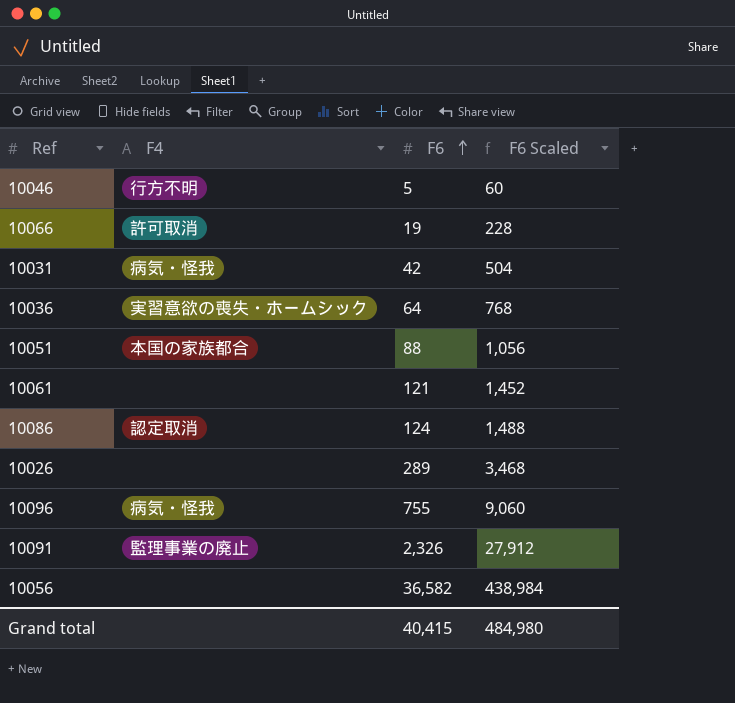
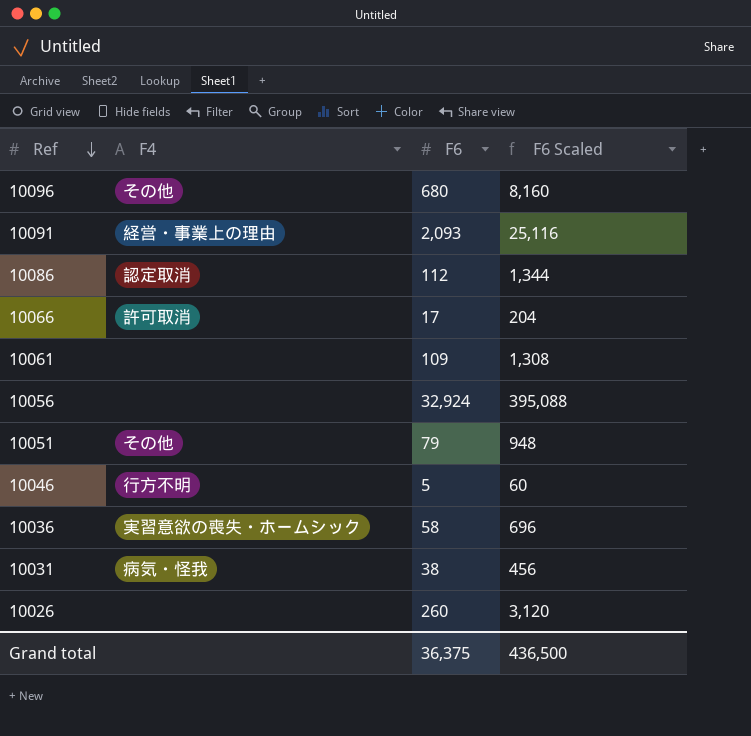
row order: F6 ascending -> Ref descending
10096 | F4: 病気・怪我 -> その他
10096 | F6: 755 -> 680
10096 | F6 Scaled: 9,060 -> 8,160
10091 | F4: 監理事業の廃止 -> 経営・事業上の理由
10091 | F6: 2,326 -> 2,093
10091 | F6 Scaled: 27,912 -> 25,116
10086 | F6: 124 -> 112
10086 | F6 Scaled: 1,488 -> 1,344
10066 | F6: 19 -> 17
10066 | F6 Scaled: 228 -> 204
10061 | F6: 121 -> 109
10061 | F6 Scaled: 1,452 -> 1,308
10056 | F6: 36,582 -> 32,924
10056 | F6 Scaled: 438,984 -> 395,088
10051 | F4: 本国の家族都合 -> その他
10051 | F6: 88 -> 79
10051 | F6 Scaled: 1,056 -> 948
10036 | F6: 64 -> 58
10036 | F6 Scaled: 768 -> 696
10031 | F6: 42 -> 38
10031 | F6 Scaled: 504 -> 456
10026 | F6: 289 -> 260
10026 | F6 Scaled: 3,468 -> 3,120
Grand total | F6: 40,415 -> 36,375
Grand total | F6 Scaled: 484,980 -> 436,500

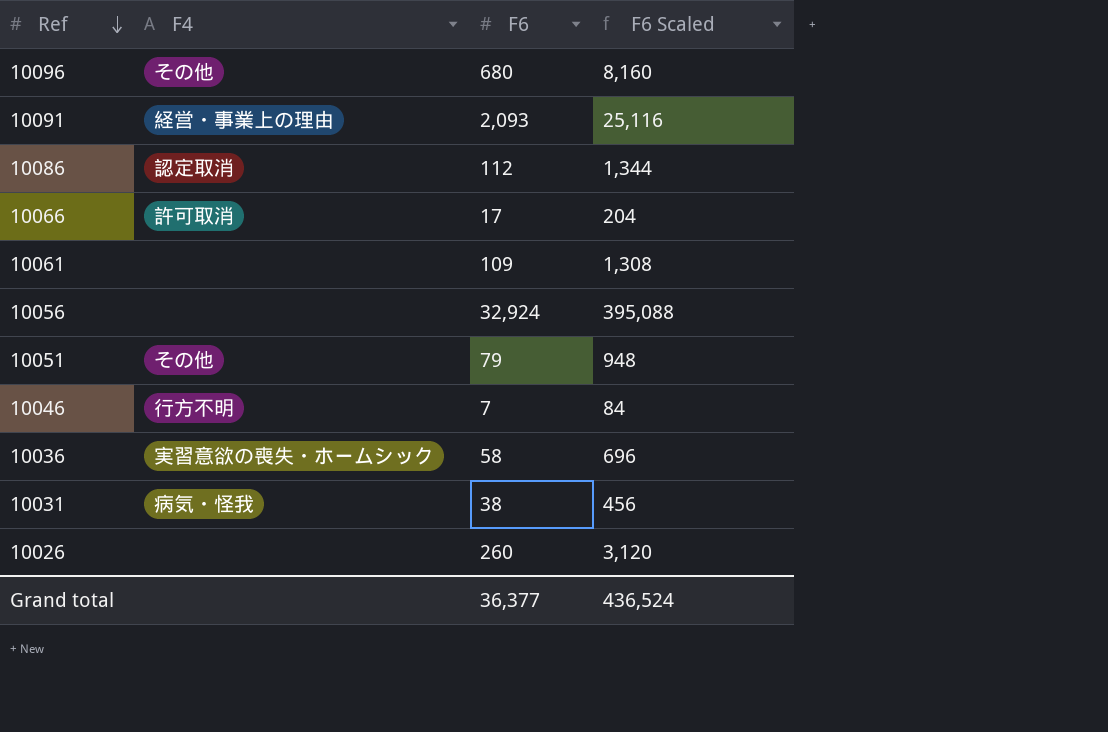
10046 | F6: 5 -> 7
10046 | F6 Scaled: 60 -> 84
Grand total | F6: 36,375 -> 36,377
Grand total | F6 Scaled: 436,500 -> 436,524

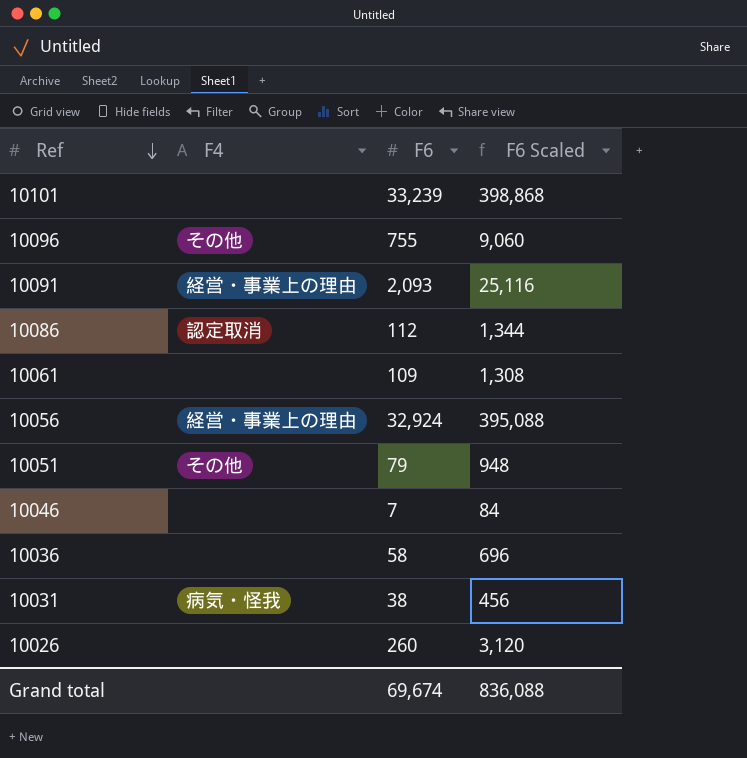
row 10066: 許可取消 | 17 | 204 -> none
row 10101: none -> none | 33,239 | 398,868
10096 | F6: 680 -> 755
10096 | F6 Scaled: 8,160 -> 9,060
10056 | F4: none -> 経営・事業上の理由
10046 | F4: 行方不明 -> none
10036 | F4: 実習意欲の喪失・ホームシック -> none
Grand total | F6: 36,377 -> 69,674
Grand total | F6 Scaled: 436,524 -> 836,088

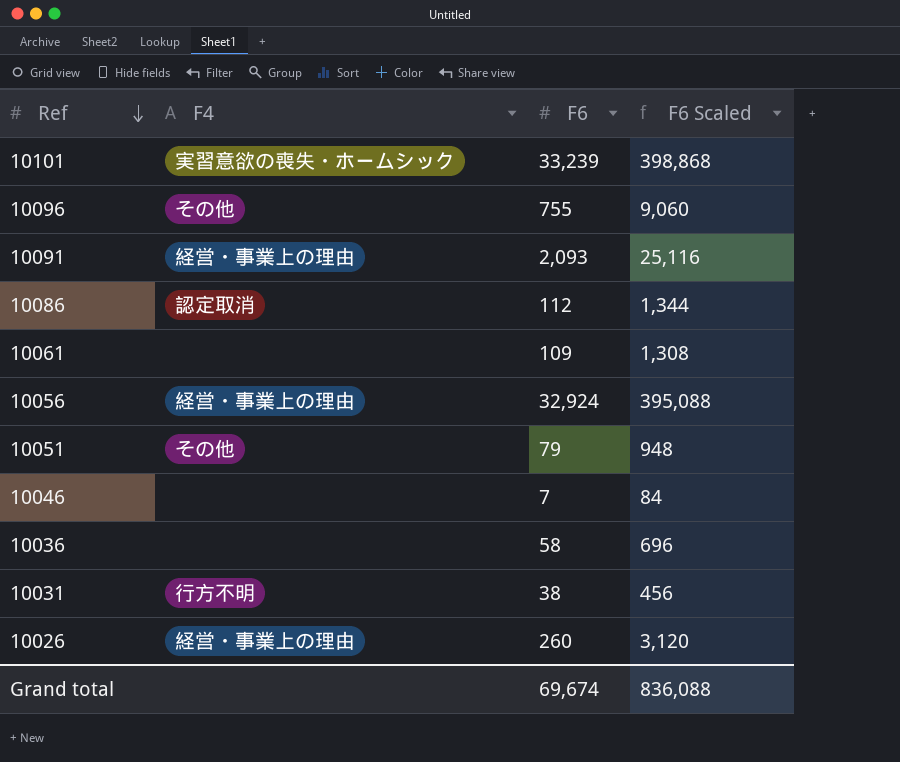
10101 | F4: none -> 実習意欲の喪失・ホームシック
10031 | F4: 病気・怪我 -> 行方不明
10026 | F4: none -> 経営・事業上の理由

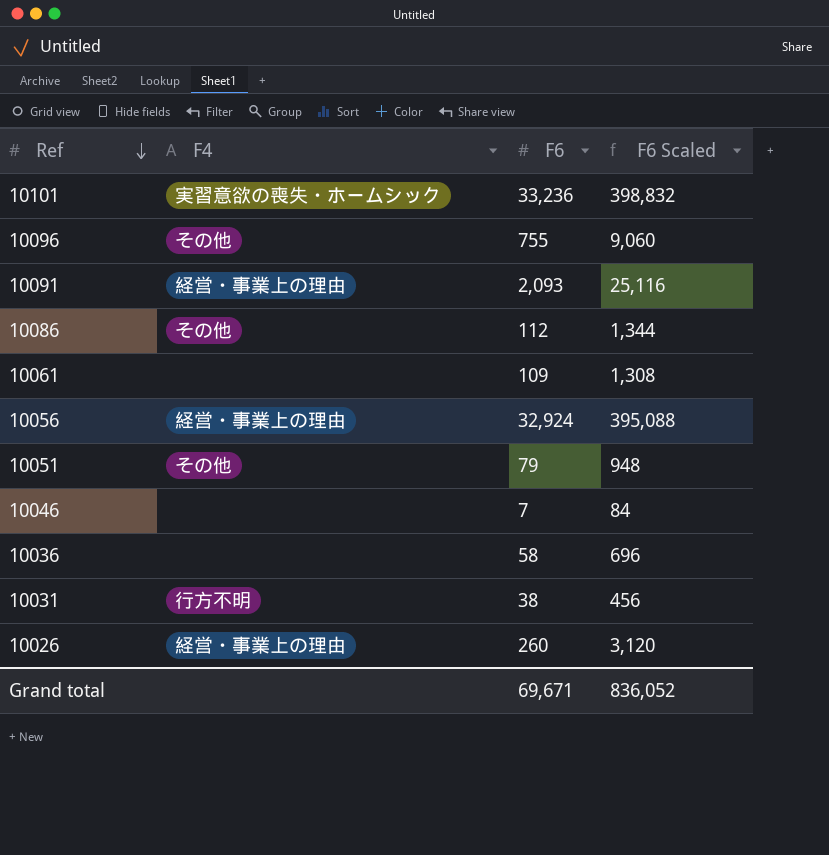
10101 | F6: 33,239 -> 33,236
10101 | F6 Scaled: 398,868 -> 398,832
10086 | F4: 認定取消 -> その他
Grand total | F6: 69,674 -> 69,671
Grand total | F6 Scaled: 836,088 -> 836,052

